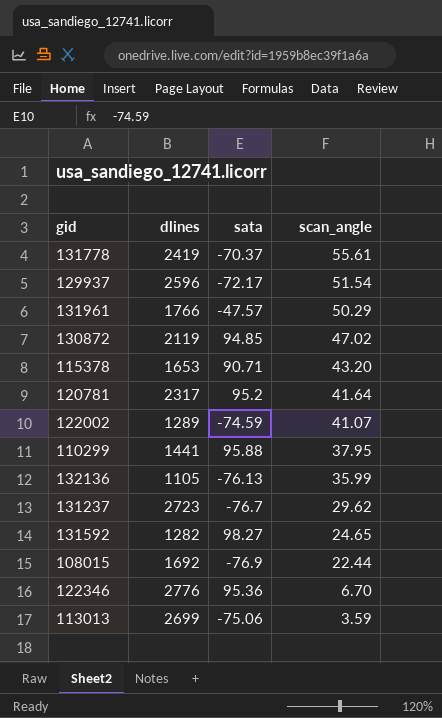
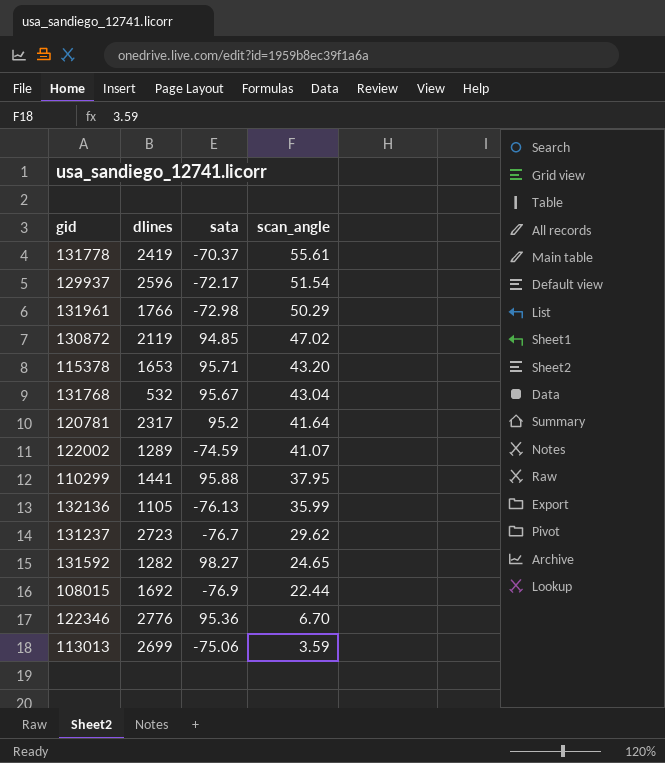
131961 | sata: -47.57 -> -72.98
115378 | sata: 90.71 -> 95.71
row 131768: none -> 532 | 95.67 | 43.04

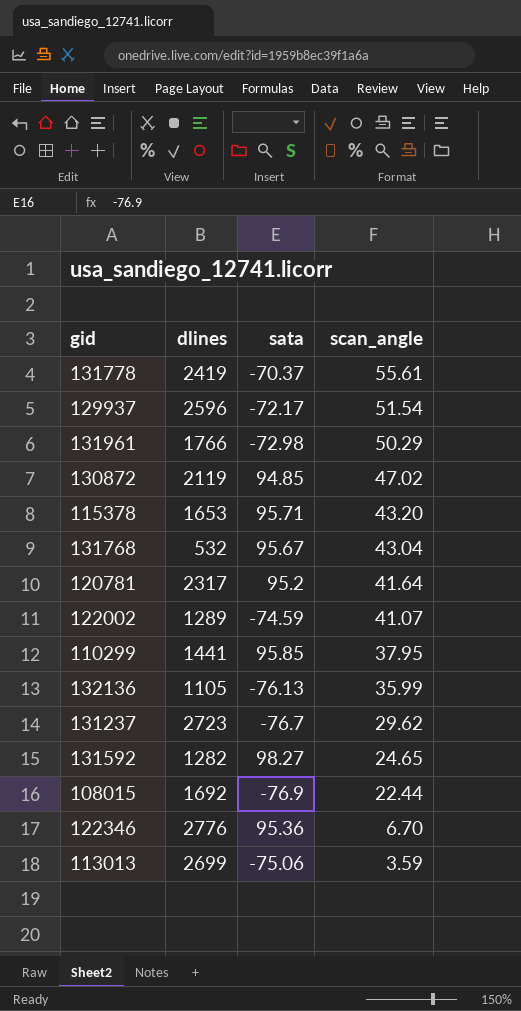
110299 | sata: 95.88 -> 95.85

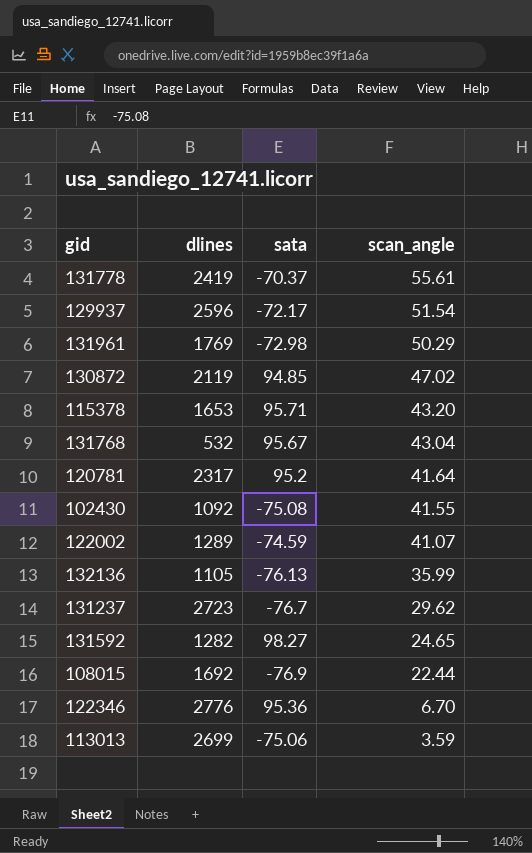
row 110299: 1441 | 95.85 | 37.95 -> none
131961 | dlines: 1766 -> 1769
row 102430: none -> 1092 | -75.08 | 41.55

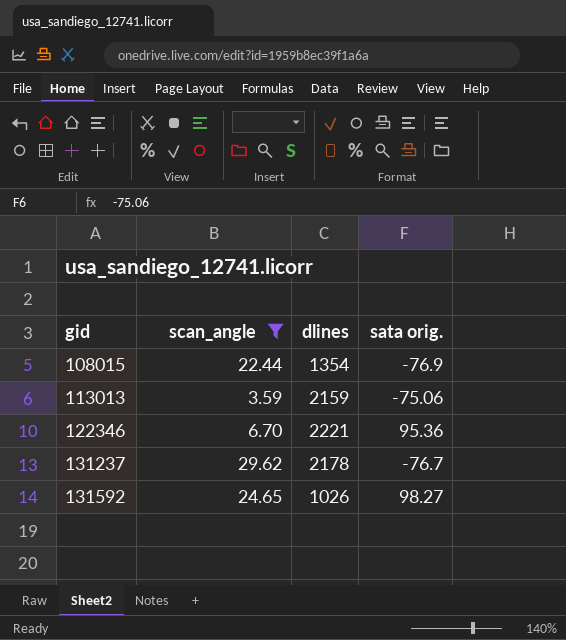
filter: none -> scan_angle <= 29.62
row order: scan_angle descending -> gid ascending
column scan_angle | position: 4 -> 2
column name: sata -> sata orig.
108015 | dlines: 1692 -> 1354
113013 | dlines: 2699 -> 2159
122346 | dlines: 2776 -> 2221
131237 | dlines: 2723 -> 2178
131592 | dlines: 1282 -> 1026

